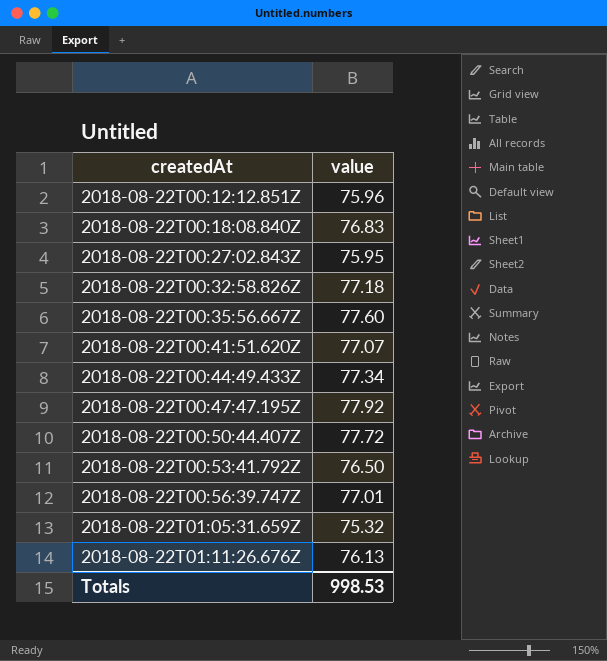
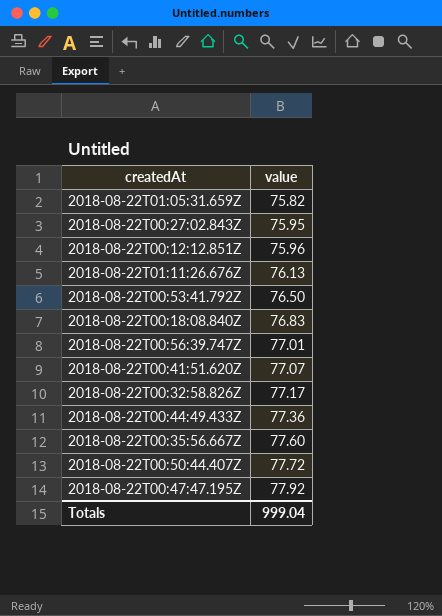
row order: createdAt ascending -> value ascending
2018-08-22T01:05:31.659Z | value: 75.32 -> 75.82
2018-08-22T00:32:58.826Z | value: 77.18 -> 77.17
2018-08-22T00:44:49.433Z | value: 77.34 -> 77.36
Totals | value: 998.53 -> 999.04

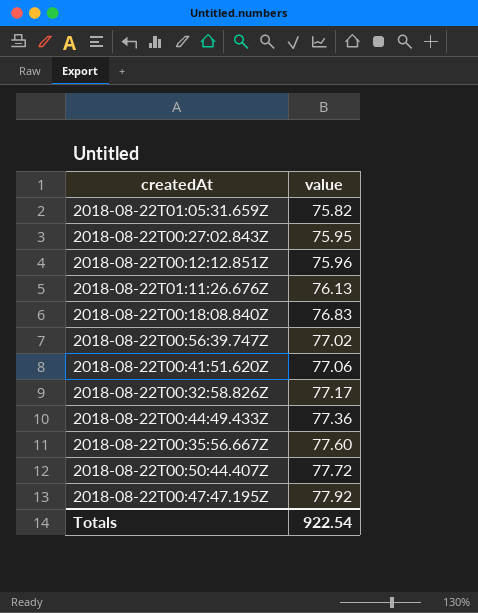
row 2018-08-22T00:53:41.792Z: 76.50 -> none
2018-08-22T00:56:39.747Z | value: 77.01 -> 77.02
2018-08-22T00:41:51.620Z | value: 77.07 -> 77.06
Totals | value: 999.04 -> 922.54

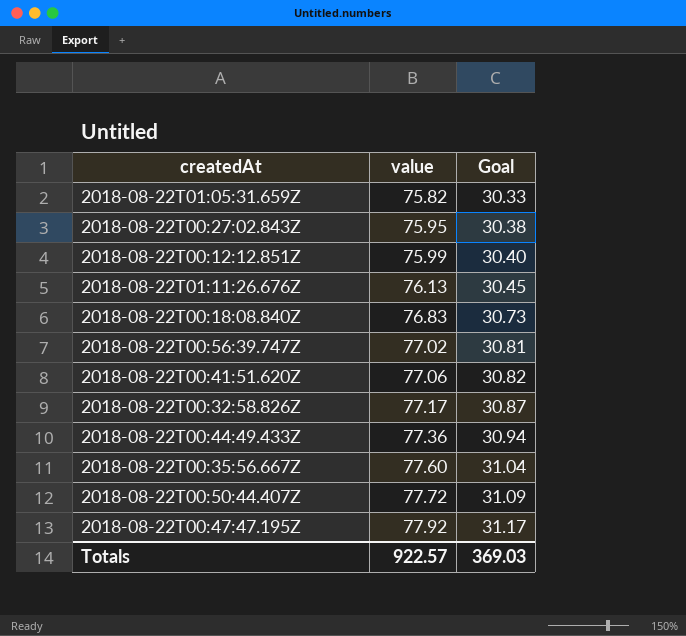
column Goal | formula: none -> [value] * 0.4
2018-08-22T00:12:12.851Z | value: 75.96 -> 75.99
Totals | value: 922.54 -> 922.57

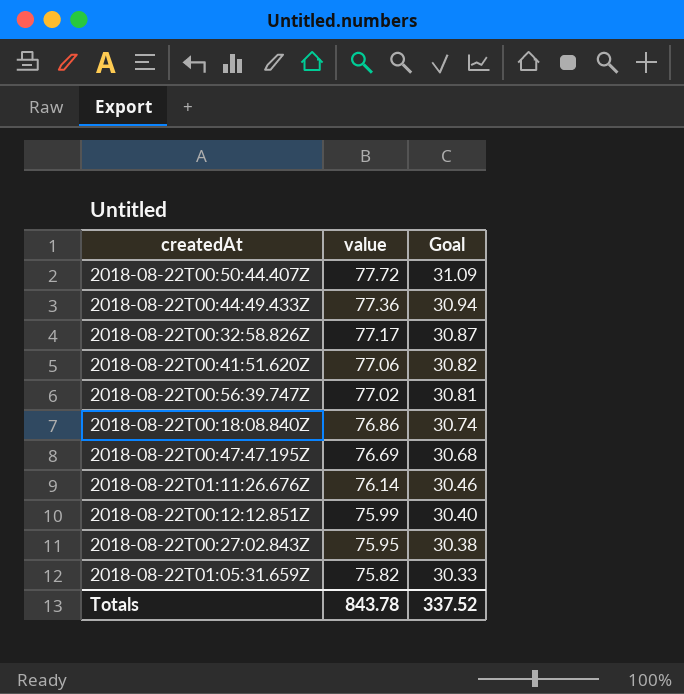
row order: value ascending -> value descending
row 2018-08-22T00:35:56.667Z: 77.60 | 31.04 -> none
2018-08-22T00:18:08.840Z | value: 76.83 -> 76.86
2018-08-22T00:18:08.840Z | Goal: 30.73 -> 30.74
2018-08-22T00:47:47.195Z | value: 77.92 -> 76.69
2018-08-22T00:47:47.195Z | Goal: 31.17 -> 30.68
2018-08-22T01:11:26.676Z | value: 76.13 -> 76.14
2018-08-22T01:11:26.676Z | Goal: 30.45 -> 30.46
Totals | value: 922.57 -> 843.78
Totals | Goal: 369.03 -> 337.52

